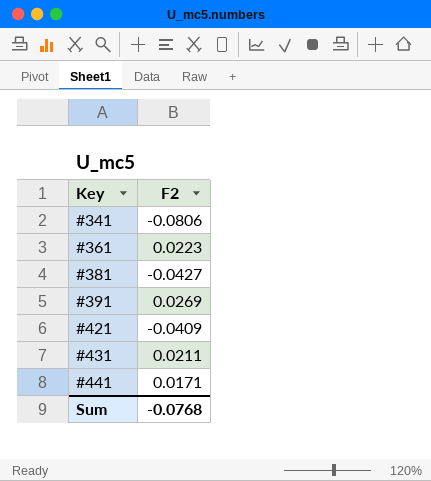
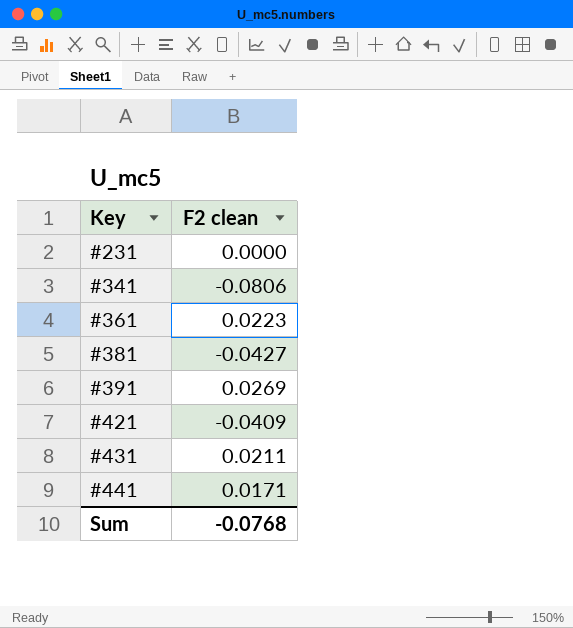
column name: F2 -> F2 clean
row #231: none -> 0.0000

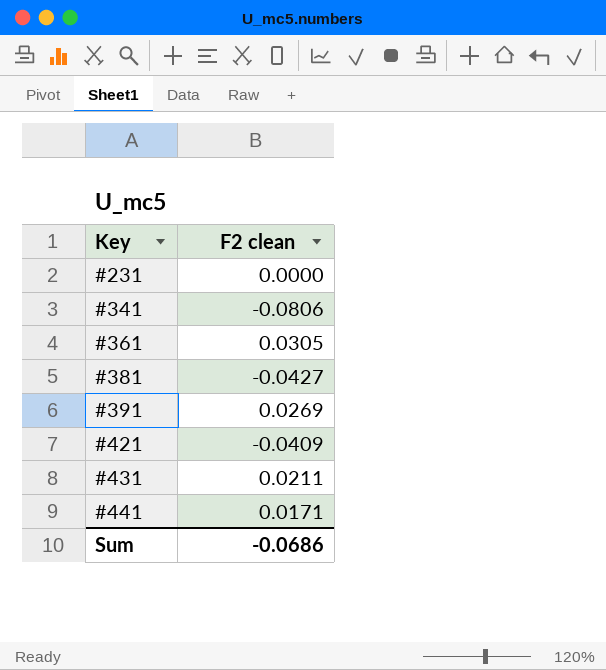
#361 | F2 clean: 0.0223 -> 0.0305
Sum | F2 clean: -0.0768 -> -0.0686

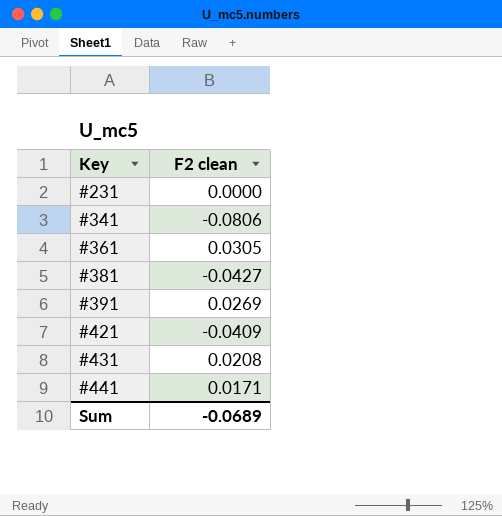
#431 | F2 clean: 0.0211 -> 0.0208
Sum | F2 clean: -0.0686 -> -0.0689

